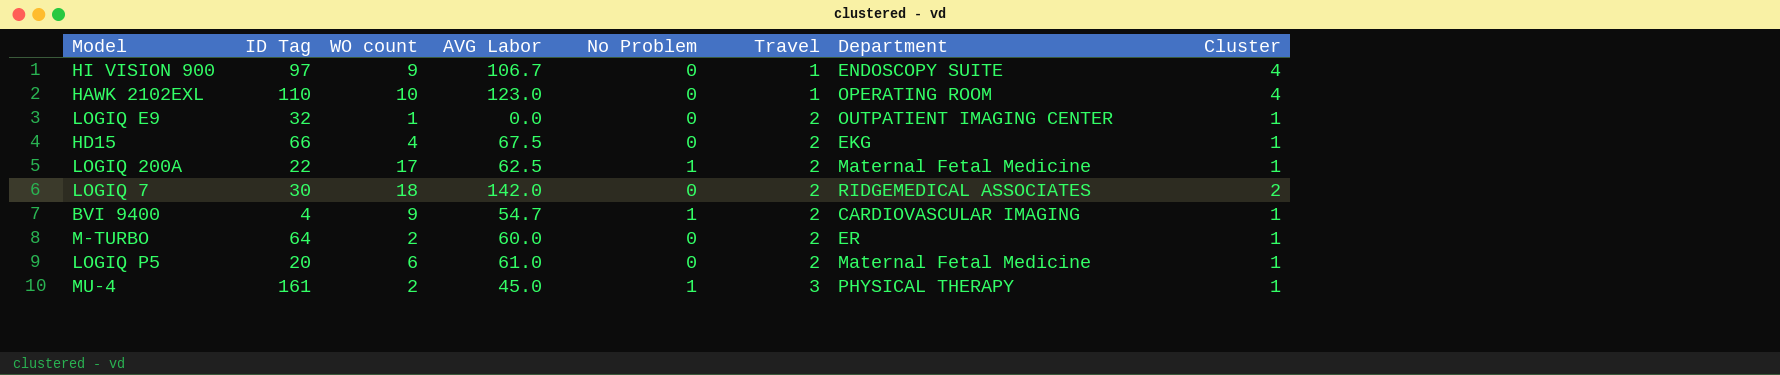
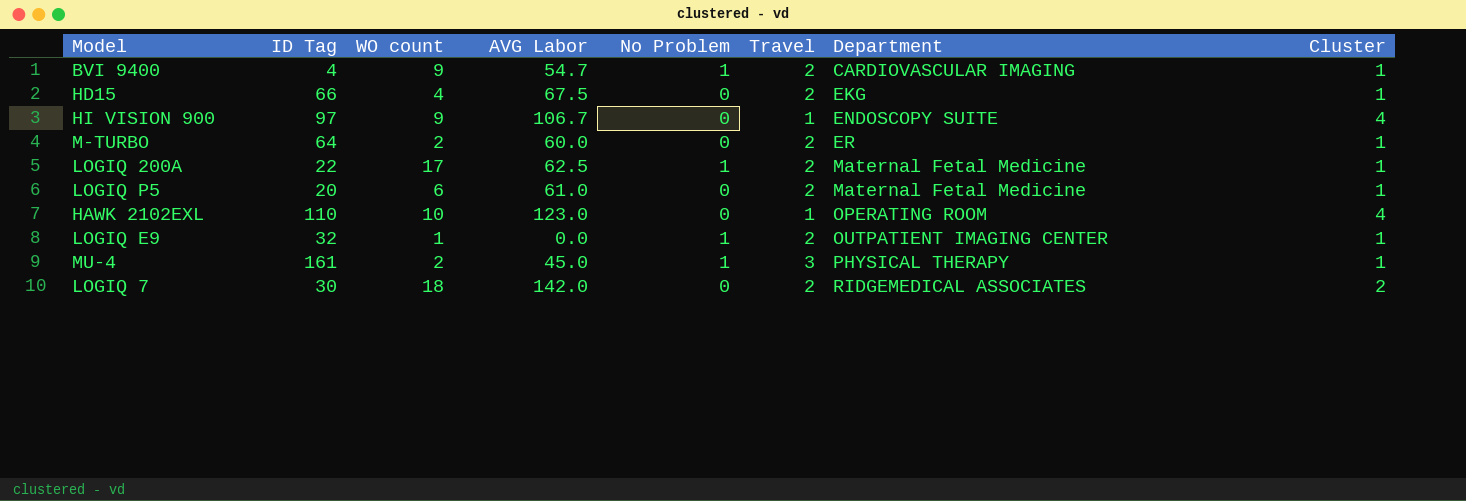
row order: Travel ascending -> Department ascending
LOGIQ E9 | No Problem: 0 -> 1

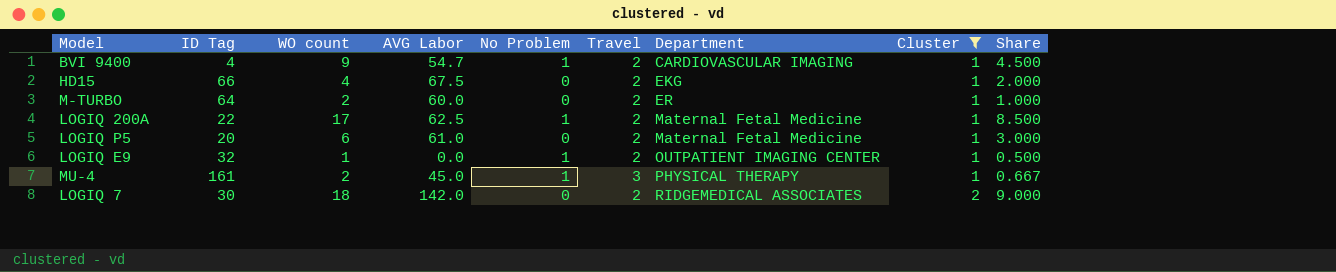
filter: none -> Cluster != 4
column Share | formula: none -> [WO count] / [Travel]

